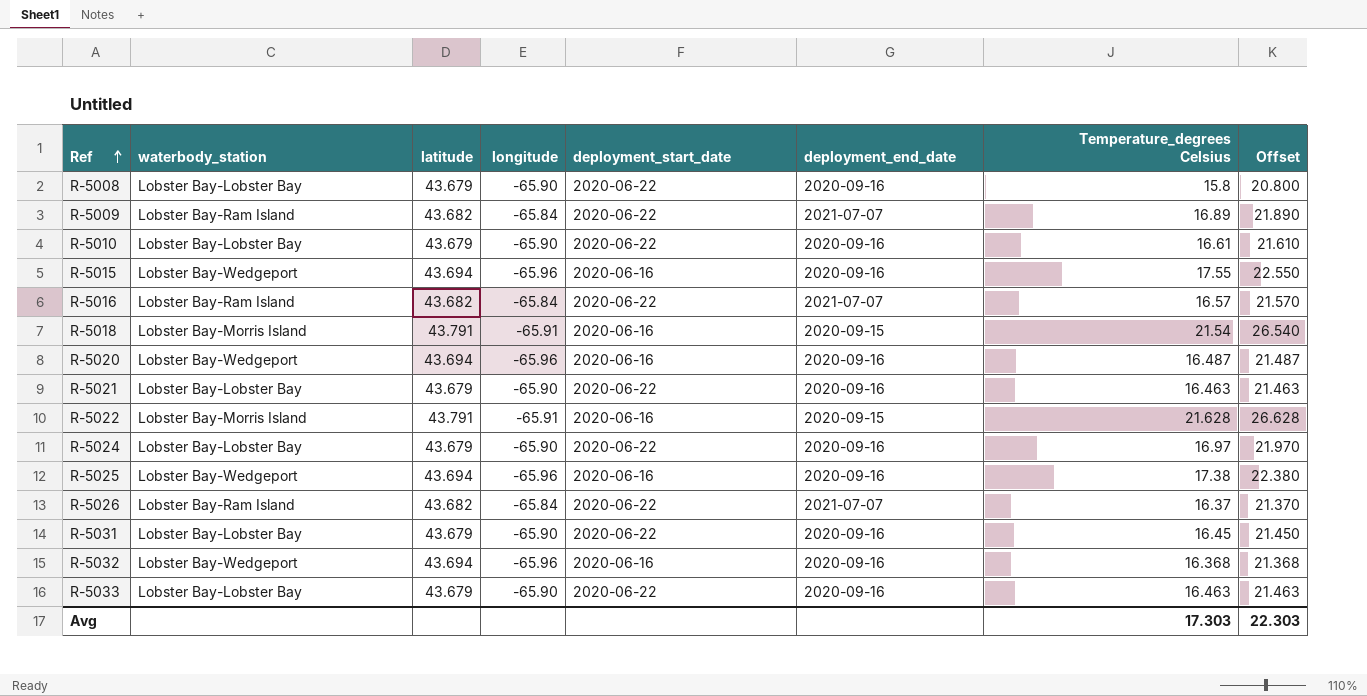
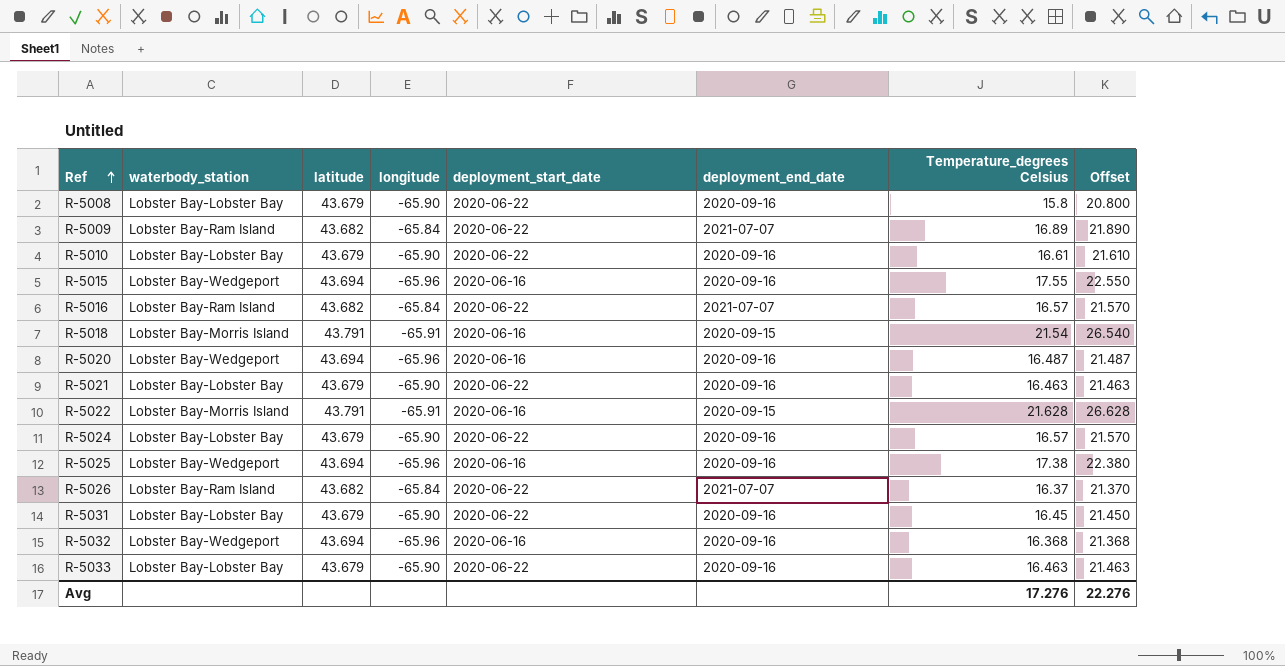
R-5024 | Temperature_degrees Celsius: 16.97 -> 16.57
R-5024 | Offset: 21.970 -> 21.570
Avg | Temperature_degrees Celsius: 17.303 -> 17.276
Avg | Offset: 22.303 -> 22.276

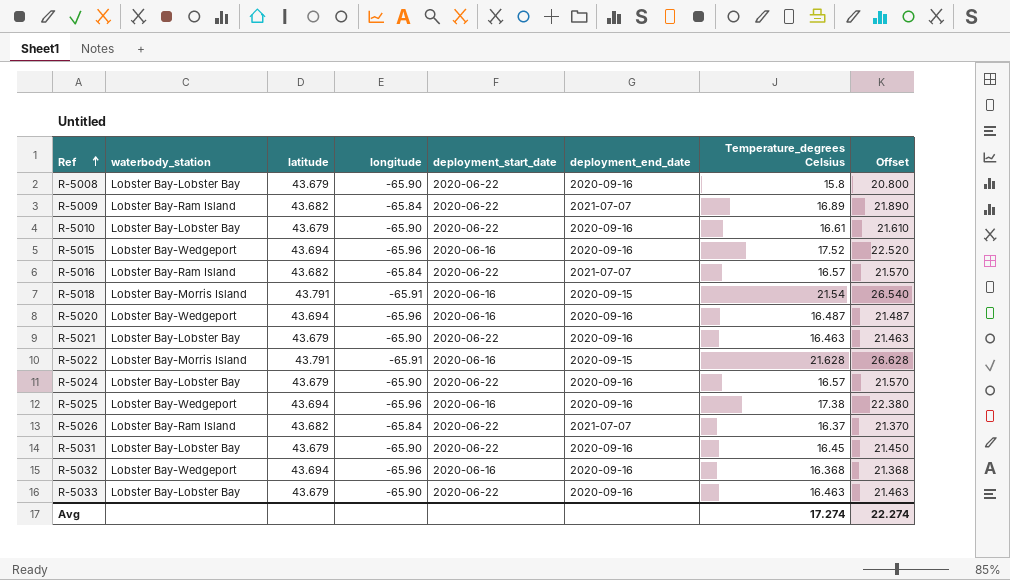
R-5015 | Temperature_degrees Celsius: 17.55 -> 17.52
R-5015 | Offset: 22.550 -> 22.520
Avg | Temperature_degrees Celsius: 17.276 -> 17.274
Avg | Offset: 22.276 -> 22.274

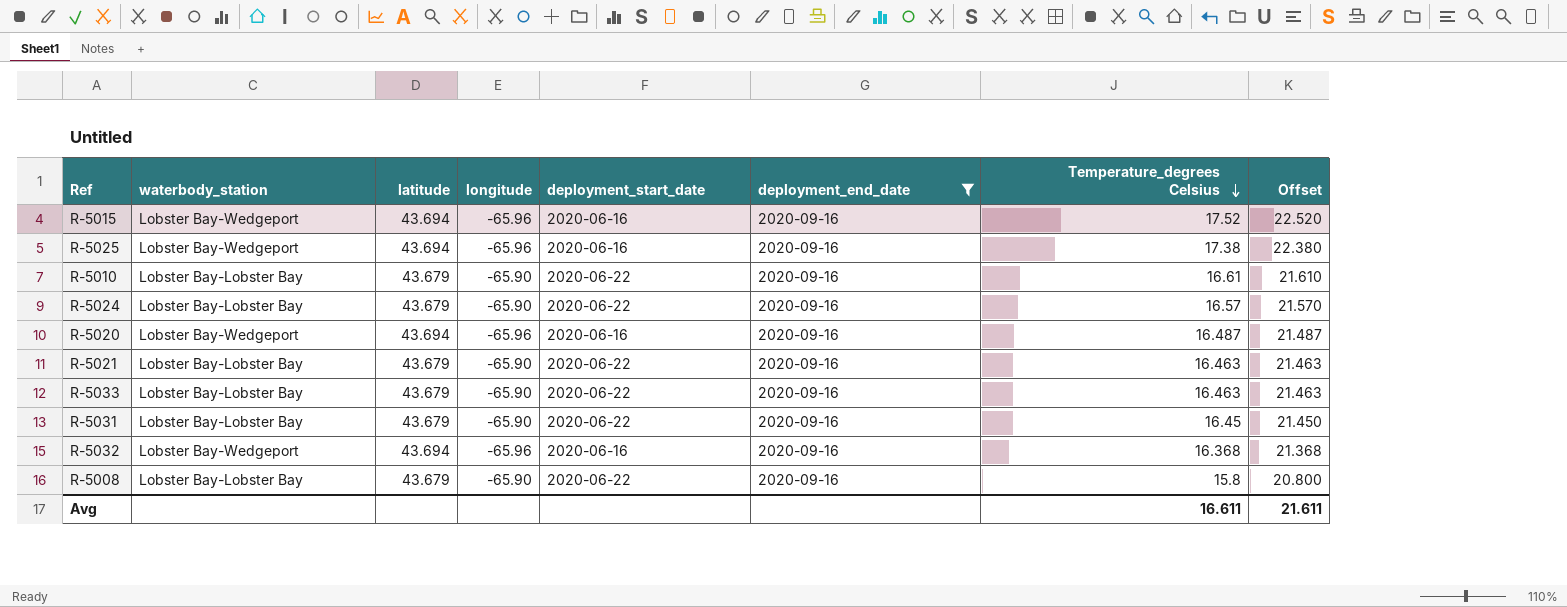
filter: none -> deployment_end_date = 2020-09-16
row order: Ref ascending -> Temperature_degrees Celsius descending
Avg | Temperature_degrees Celsius: 17.274 -> 16.611
Avg | Offset: 22.274 -> 21.611

